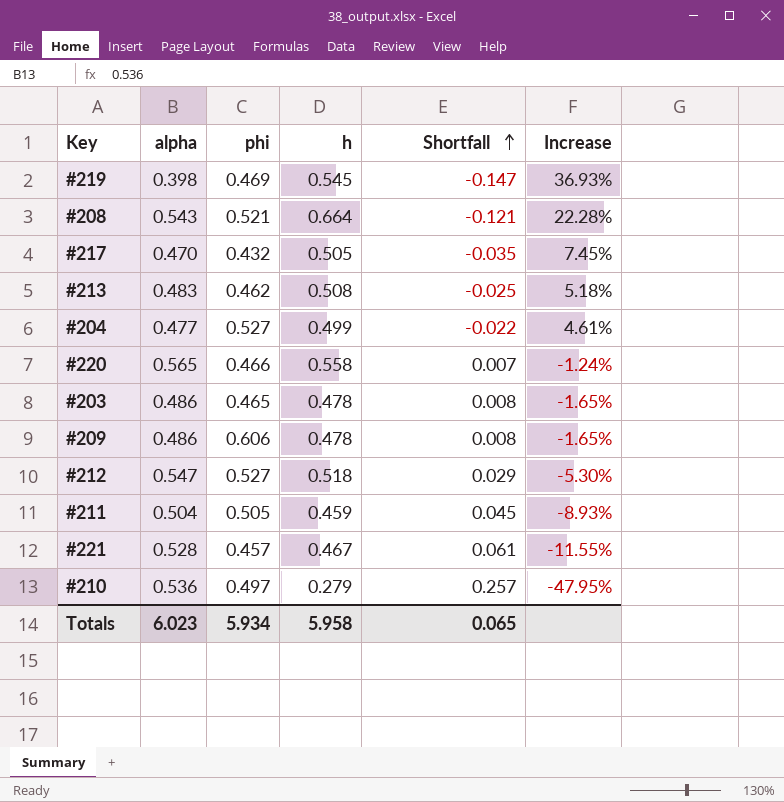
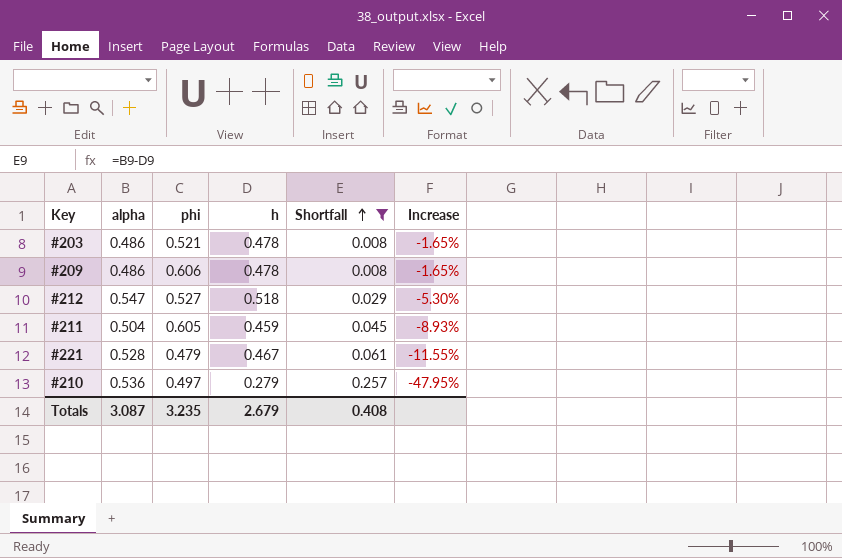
filter: none -> Shortfall >= 0.008
#203 | phi: 0.465 -> 0.521
#211 | phi: 0.505 -> 0.605
#221 | phi: 0.457 -> 0.479
Totals | alpha: 6.023 -> 3.087
Totals | phi: 5.934 -> 3.235
Totals | h: 5.958 -> 2.679
Totals | Shortfall: 0.065 -> 0.408

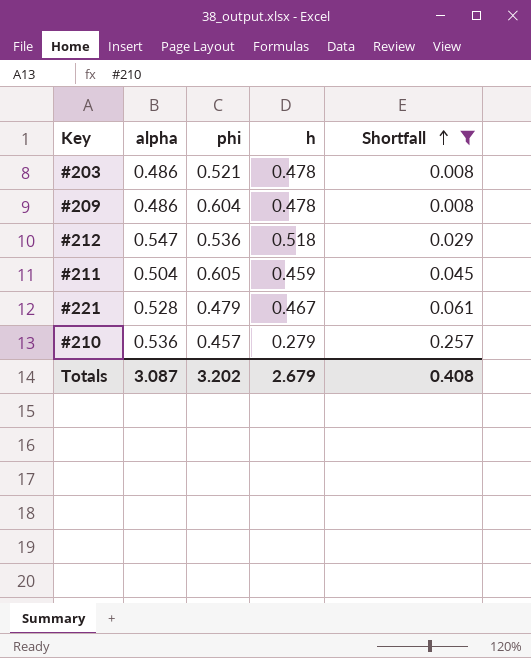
column Increase | formula: ([h] - [alpha]) / [alpha] -> none
#209 | phi: 0.606 -> 0.604
#212 | phi: 0.527 -> 0.536
#210 | phi: 0.497 -> 0.457
Totals | phi: 3.235 -> 3.202

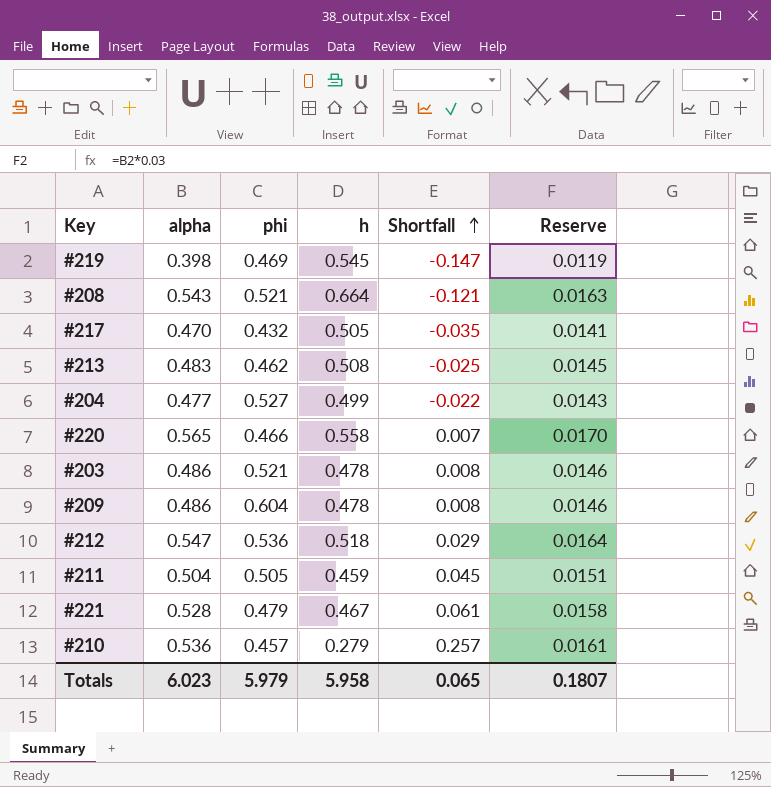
filter: Shortfall >= 0.008 -> none
column Reserve | formula: none -> [alpha] * 0.03
#211 | phi: 0.605 -> 0.505
Totals | alpha: 3.087 -> 6.023
Totals | phi: 3.202 -> 5.979
Totals | h: 2.679 -> 5.958
Totals | Shortfall: 0.408 -> 0.065

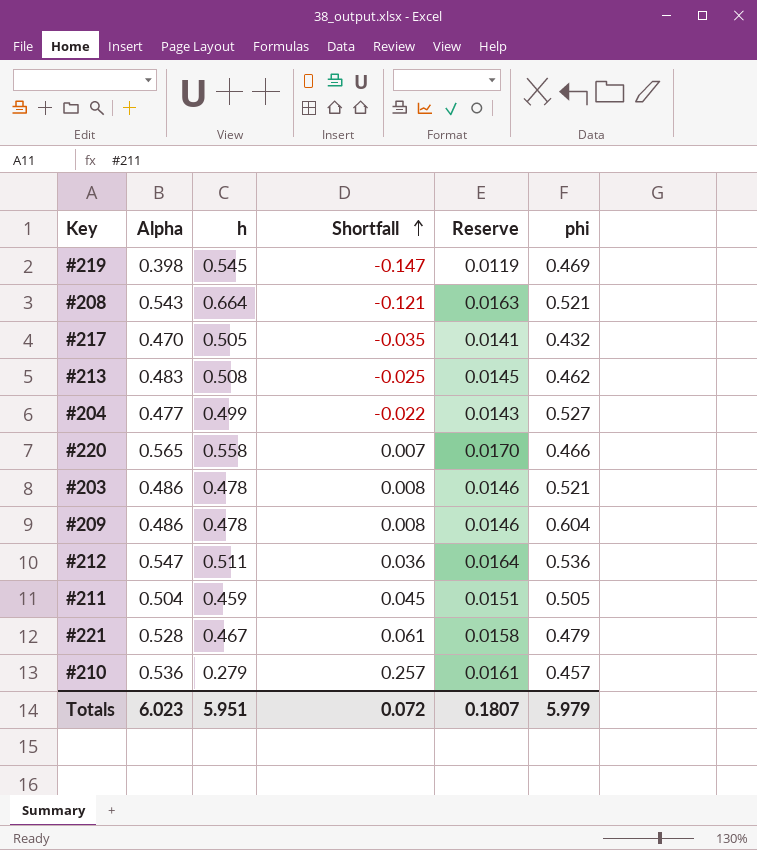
column name: alpha -> Alpha
column phi | position: 3 -> 6
#212 | h: 0.518 -> 0.511
#212 | Shortfall: 0.029 -> 0.036
Totals | h: 5.958 -> 5.951
Totals | Shortfall: 0.065 -> 0.072

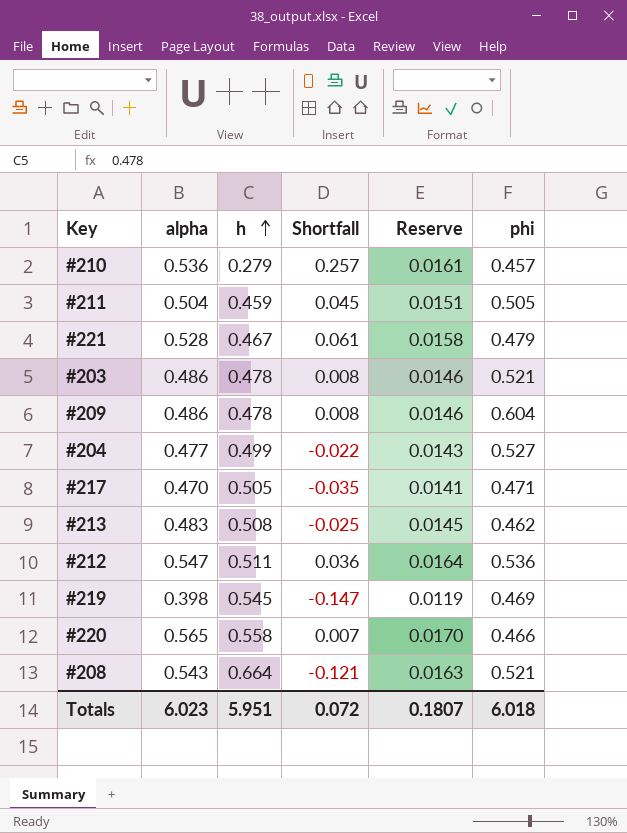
row order: Shortfall ascending -> h ascending
column name: Alpha -> alpha
#217 | phi: 0.432 -> 0.471
Totals | phi: 5.979 -> 6.018

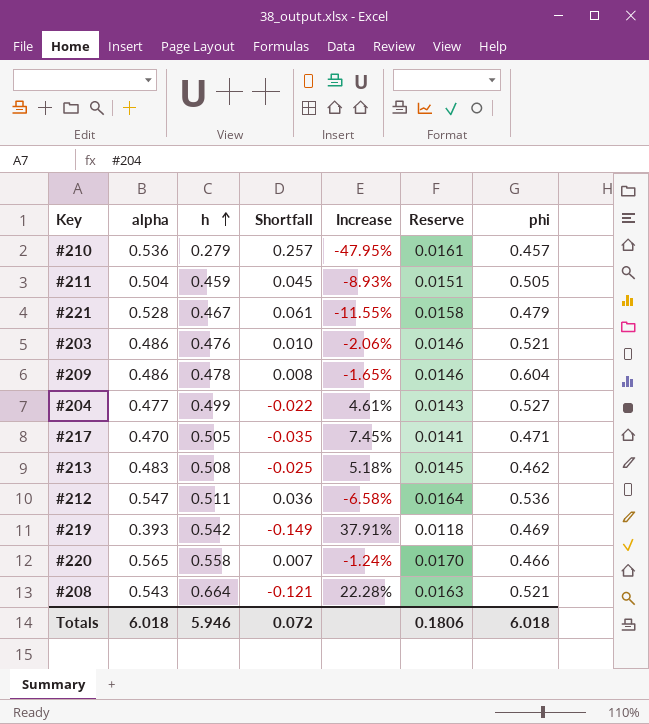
column Increase | formula: none -> ([h] - [alpha]) / [alpha]
#203 | h: 0.478 -> 0.476
#203 | Shortfall: 0.008 -> 0.010
#219 | alpha: 0.398 -> 0.393
#219 | h: 0.545 -> 0.542
#219 | Shortfall: -0.147 -> -0.149
#219 | Reserve: 0.0119 -> 0.0118
Totals | alpha: 6.023 -> 6.018
Totals | h: 5.951 -> 5.946
Totals | Reserve: 0.1807 -> 0.1806

